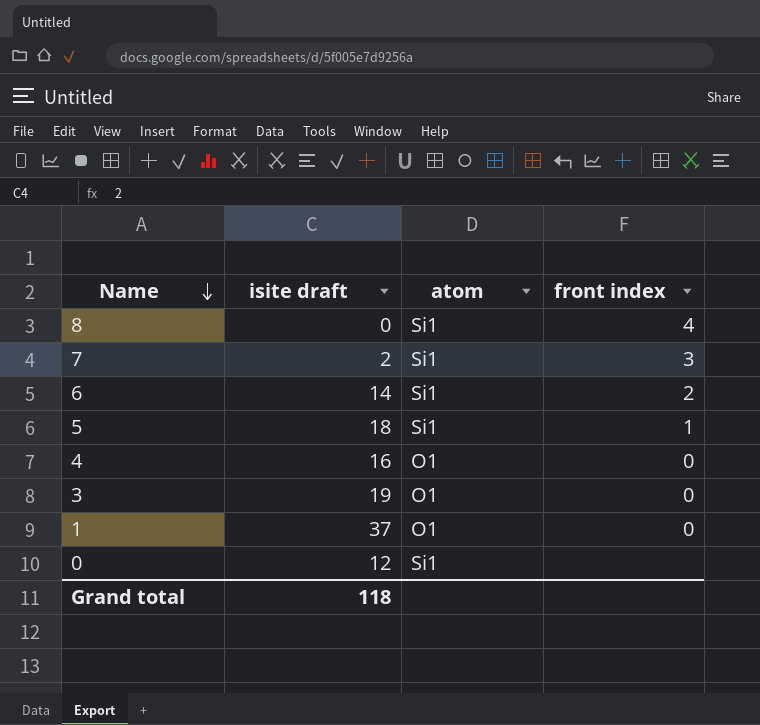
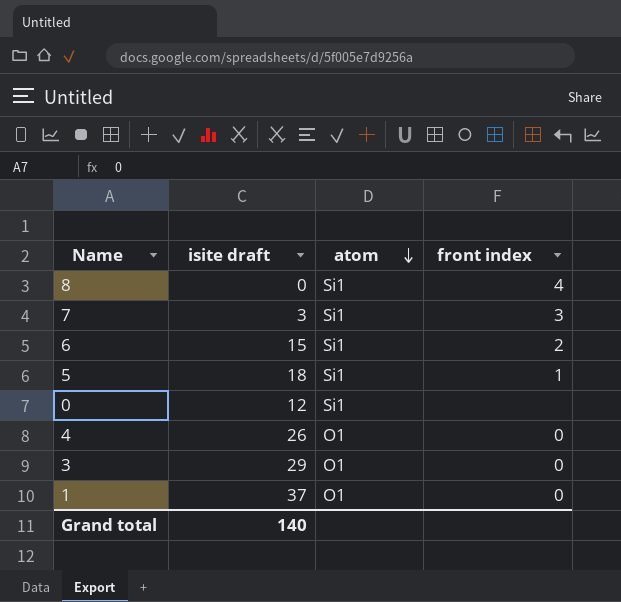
row order: Name descending -> atom descending
7 | isite draft: 2 -> 3
6 | isite draft: 14 -> 15
4 | isite draft: 16 -> 26
3 | isite draft: 19 -> 29
Grand total | isite draft: 118 -> 140

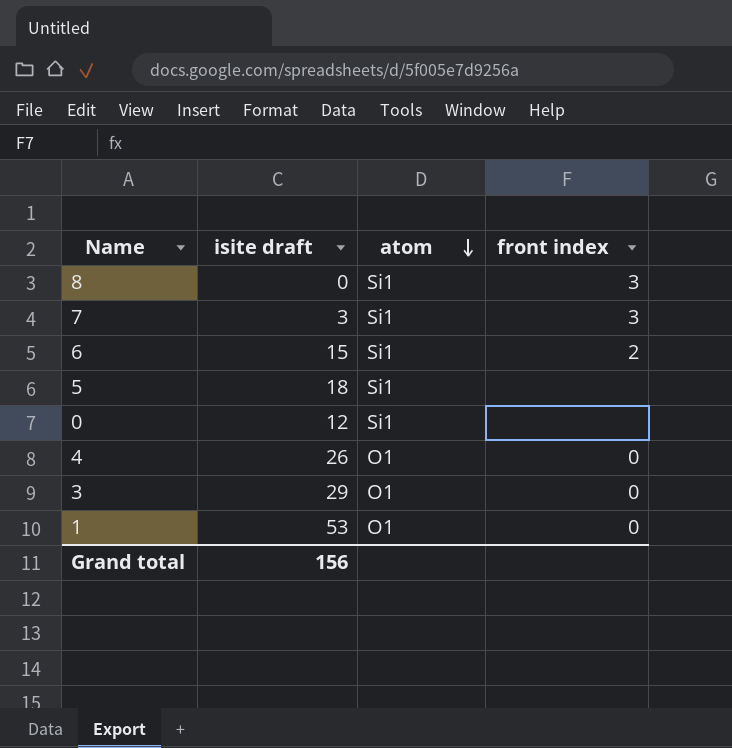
8 | front index: 4 -> 3
5 | front index: 1 -> none
1 | isite draft: 37 -> 53
Grand total | isite draft: 140 -> 156

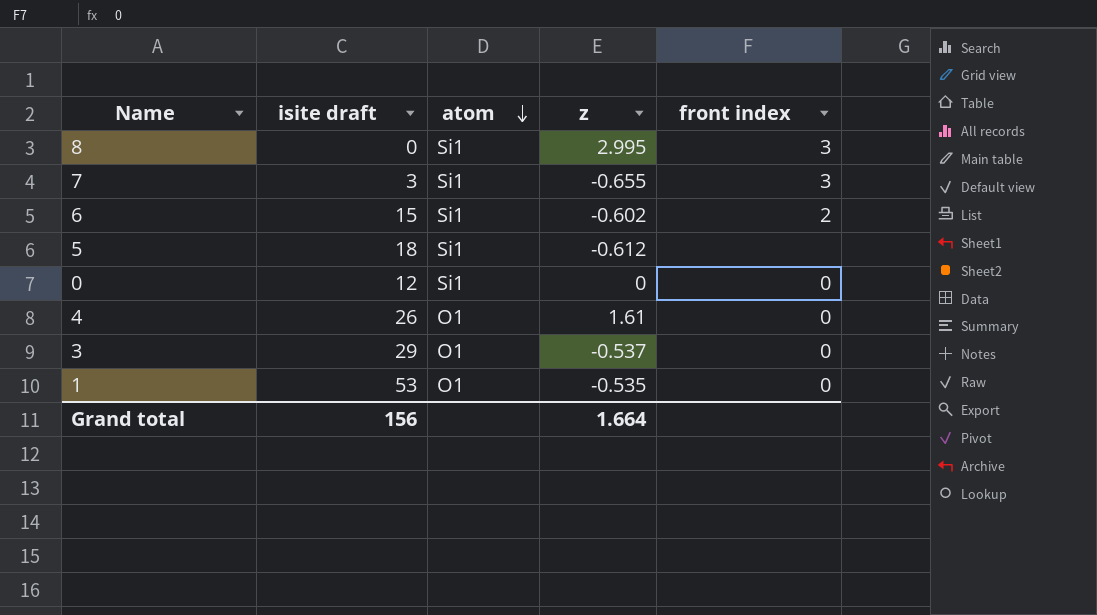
column z | position: none -> 4
0 | front index: none -> 0

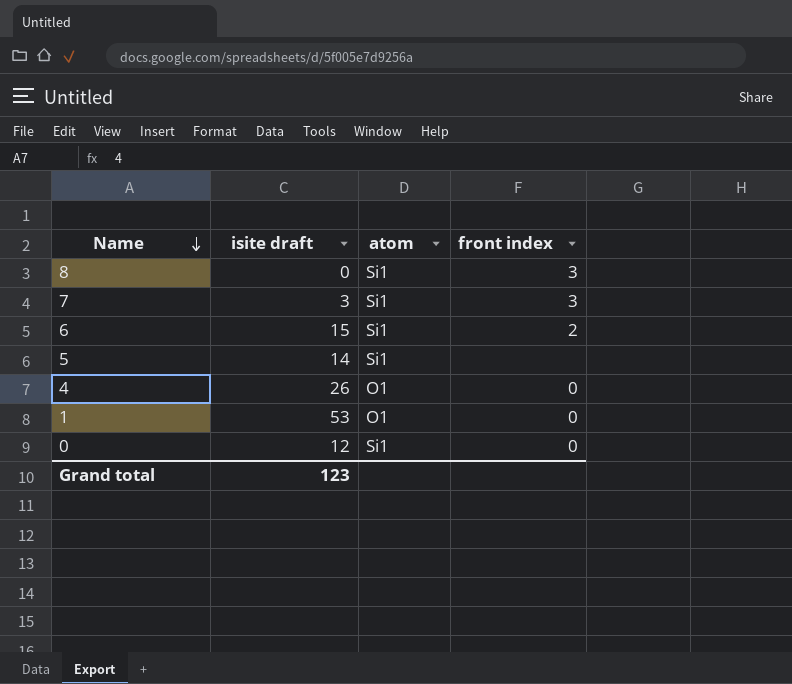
row order: atom descending -> Name descending
column z | position: 4 -> none
row 3: 29 | O1 | -0.537 | 0 -> none
5 | isite draft: 18 -> 14
Grand total | isite draft: 156 -> 123

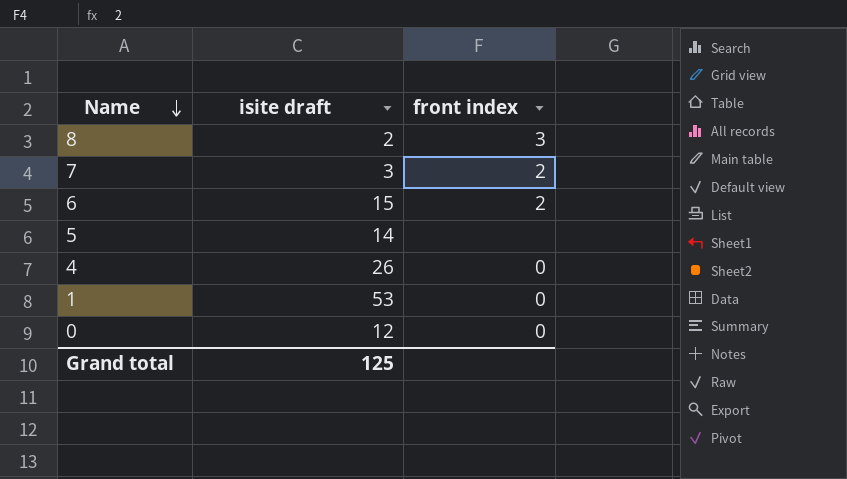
column atom | position: 3 -> none
8 | isite draft: 0 -> 2
7 | front index: 3 -> 2
Grand total | isite draft: 123 -> 125

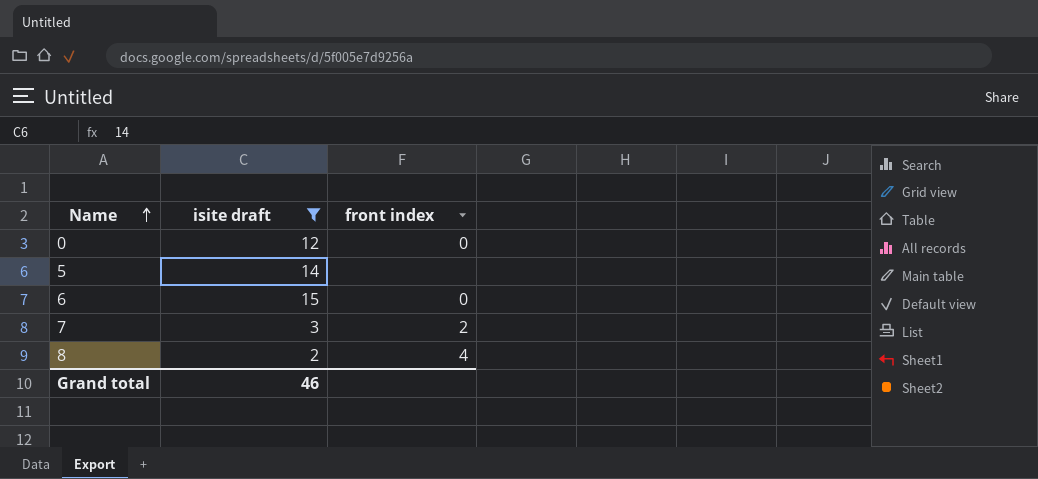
filter: none -> isite draft <= 15
row order: Name descending -> Name ascending
6 | front index: 2 -> 0
8 | front index: 3 -> 4
Grand total | isite draft: 125 -> 46

